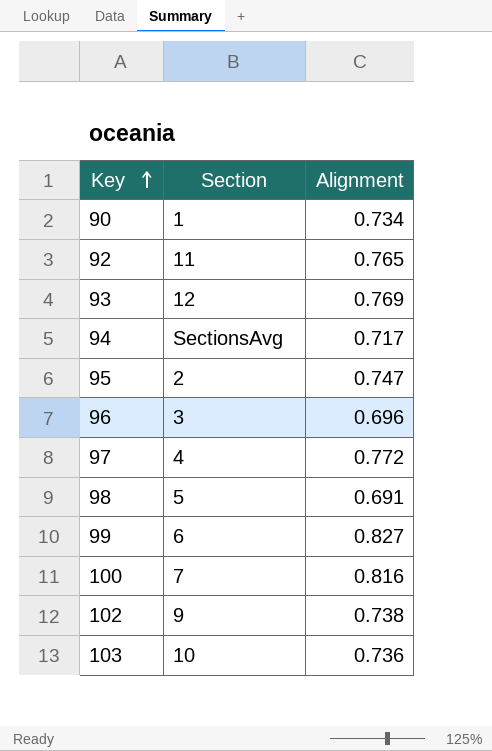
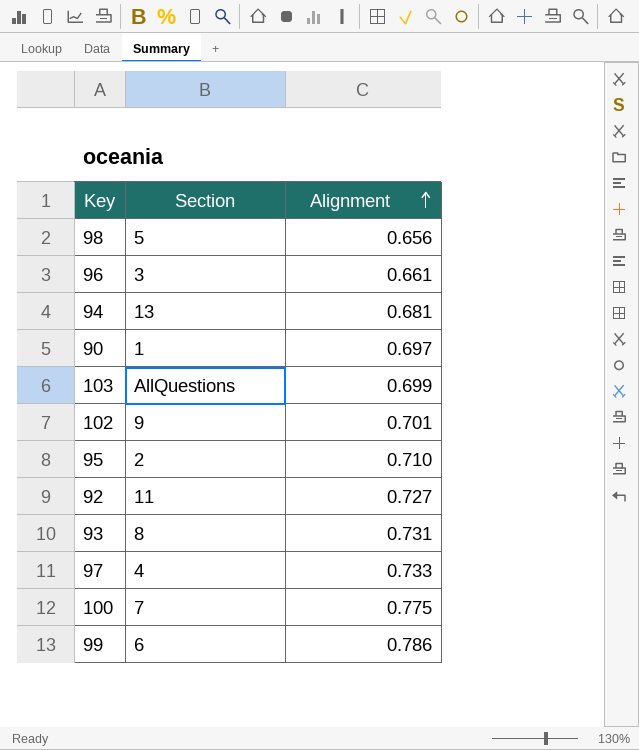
row order: Key ascending -> Alignment ascending
98 | Alignment: 0.691 -> 0.656
96 | Alignment: 0.696 -> 0.661
94 | Section: SectionsAvg -> 13
94 | Alignment: 0.717 -> 0.681
90 | Alignment: 0.734 -> 0.697
103 | Section: 10 -> AllQuestions
103 | Alignment: 0.736 -> 0.699
102 | Alignment: 0.738 -> 0.701
95 | Alignment: 0.747 -> 0.710
92 | Alignment: 0.765 -> 0.727
93 | Section: 12 -> 8
93 | Alignment: 0.769 -> 0.731
97 | Alignment: 0.772 -> 0.733
100 | Alignment: 0.816 -> 0.775
99 | Alignment: 0.827 -> 0.786

